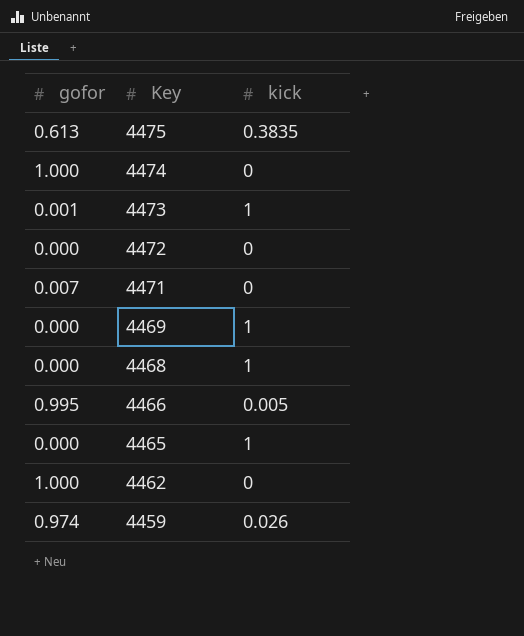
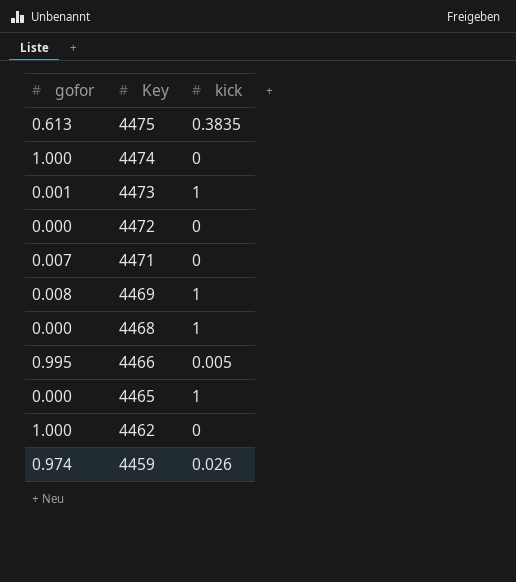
4469 | gofor: 0.000 -> 0.008

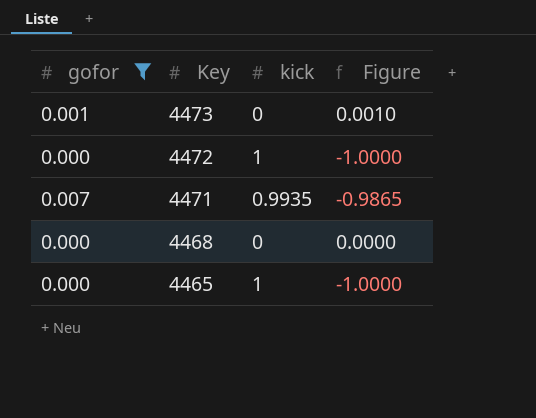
filter: none -> gofor <= 0.007
column Figure | formula: none -> [gofor] - [kick]
4473 | kick: 1 -> 0
4472 | kick: 0 -> 1
4471 | kick: 0 -> 0.9935
4468 | kick: 1 -> 0

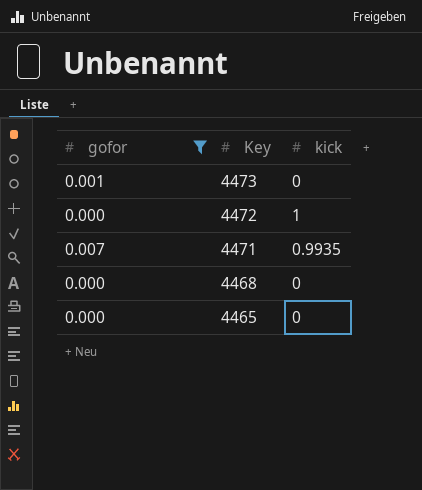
column Figure | formula: [gofor] - [kick] -> none
4465 | kick: 1 -> 0

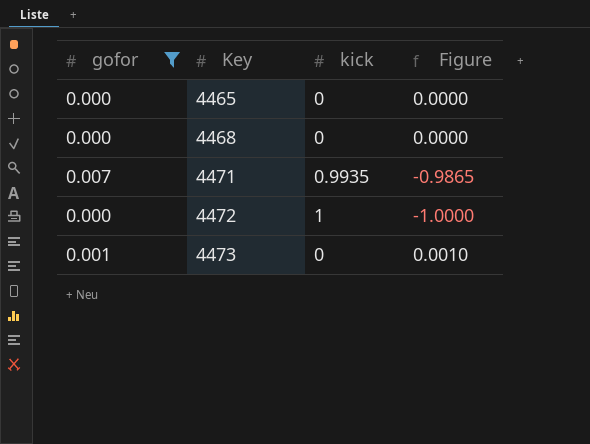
row order: Key descending -> Key ascending
column Figure | formula: none -> [gofor] - [kick]

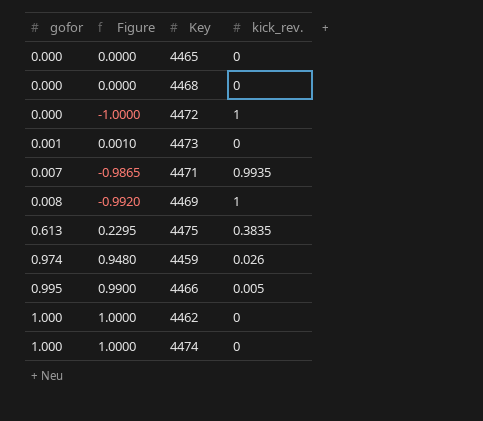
filter: gofor <= 0.007 -> none
row order: Key ascending -> gofor ascending
column Figure | position: 4 -> 2
column name: kick -> kick_rev.

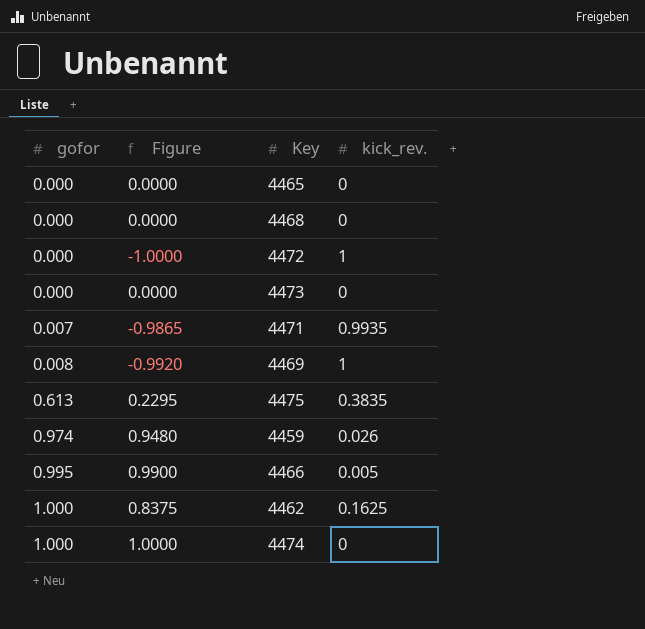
4473 | gofor: 0.001 -> 0.000
4473 | Figure: 0.0010 -> 0.0000
4462 | Figure: 1.0000 -> 0.8375
4462 | kick_rev.: 0 -> 0.1625

